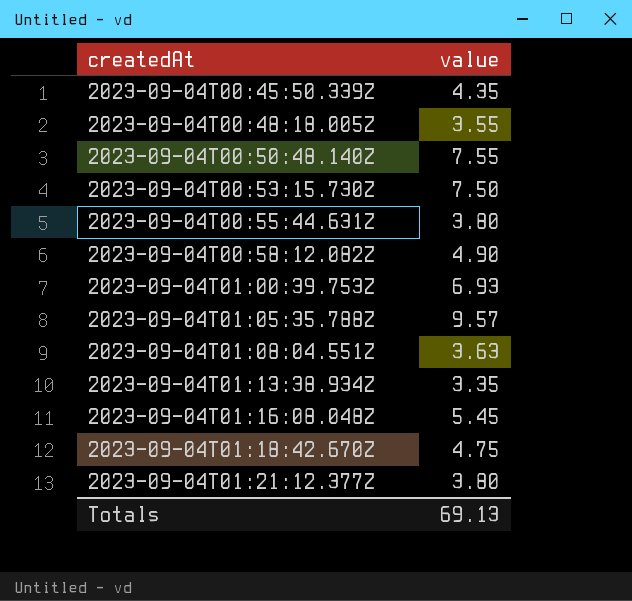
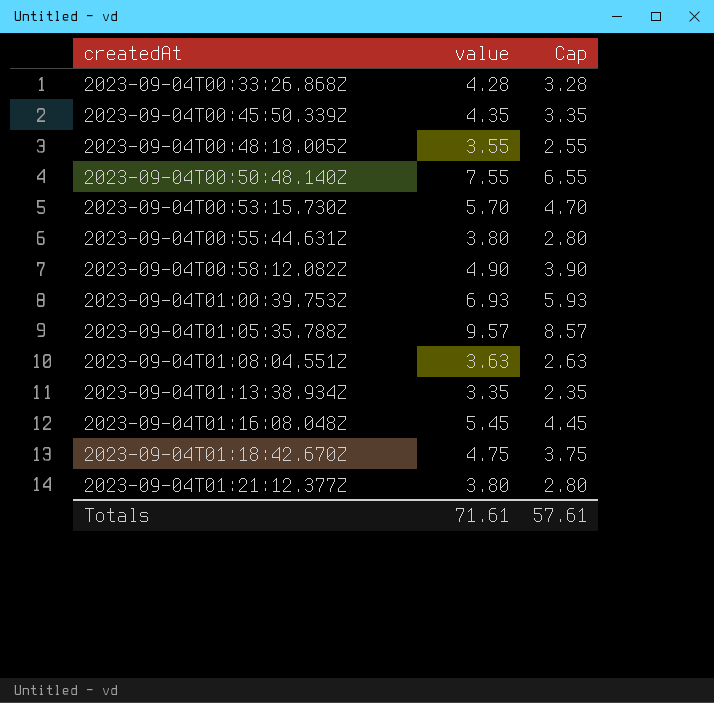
column Cap | formula: none -> [value] - 1
row 2023-09-04T00:33:26.868Z: none -> 4.28 | 3.28
2023-09-04T00:53:15.730Z | value: 7.50 -> 5.70
Totals | value: 69.13 -> 71.61

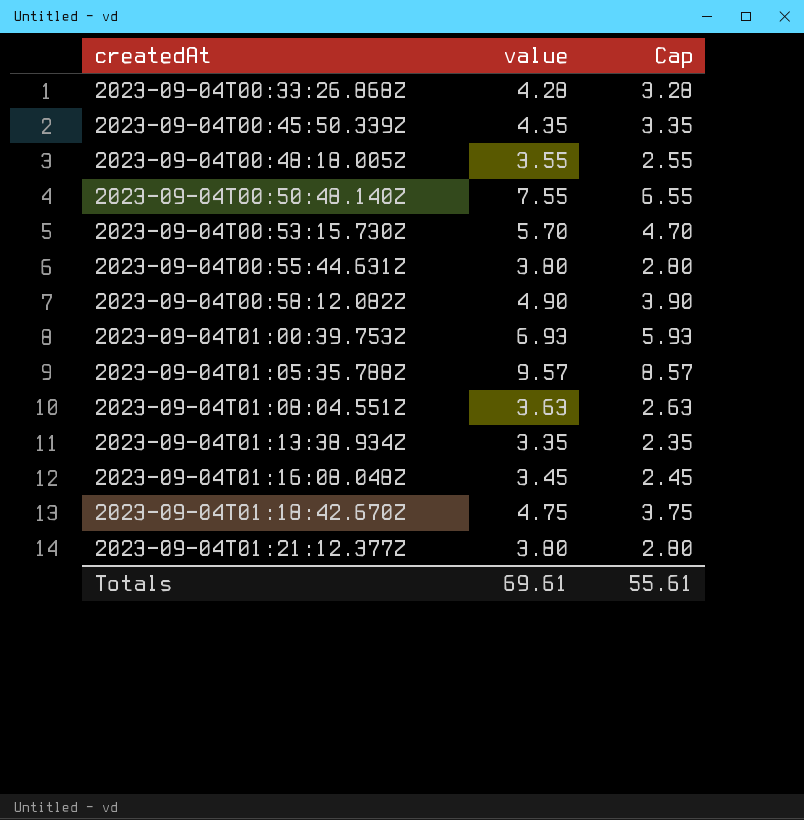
2023-09-04T01:16:08.048Z | value: 5.45 -> 3.45
2023-09-04T01:16:08.048Z | Cap: 4.45 -> 2.45
Totals | value: 71.61 -> 69.61
Totals | Cap: 57.61 -> 55.61

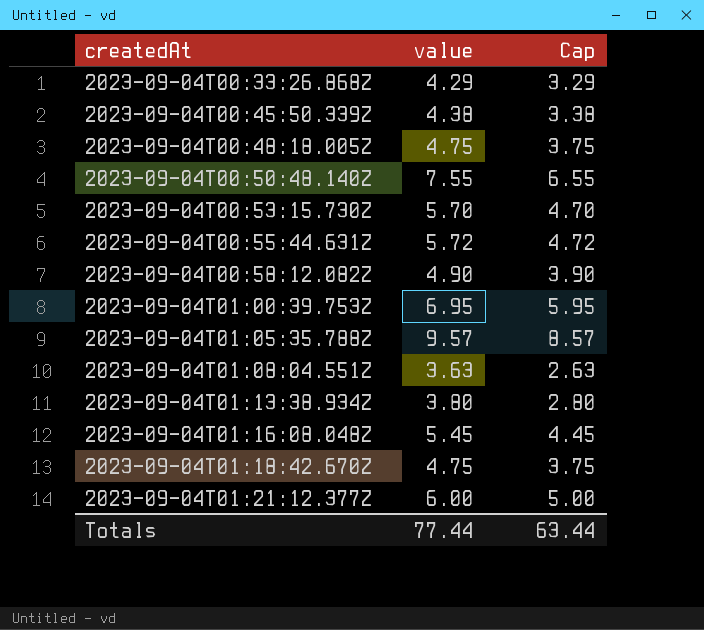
2023-09-04T00:33:26.868Z | value: 4.28 -> 4.29
2023-09-04T00:33:26.868Z | Cap: 3.28 -> 3.29
2023-09-04T00:45:50.339Z | value: 4.35 -> 4.38
2023-09-04T00:45:50.339Z | Cap: 3.35 -> 3.38
2023-09-04T00:48:18.005Z | value: 3.55 -> 4.75
2023-09-04T00:48:18.005Z | Cap: 2.55 -> 3.75
2023-09-04T00:55:44.631Z | value: 3.80 -> 5.72
2023-09-04T00:55:44.631Z | Cap: 2.80 -> 4.72
2023-09-04T01:00:39.753Z | value: 6.93 -> 6.95
2023-09-04T01:00:39.753Z | Cap: 5.93 -> 5.95
2023-09-04T01:13:38.934Z | value: 3.35 -> 3.80
2023-09-04T01:13:38.934Z | Cap: 2.35 -> 2.80
2023-09-04T01:16:08.048Z | value: 3.45 -> 5.45
2023-09-04T01:16:08.048Z | Cap: 2.45 -> 4.45
2023-09-04T01:21:12.377Z | value: 3.80 -> 6.00
2023-09-04T01:21:12.377Z | Cap: 2.80 -> 5.00
Totals | value: 69.61 -> 77.44
Totals | Cap: 55.61 -> 63.44

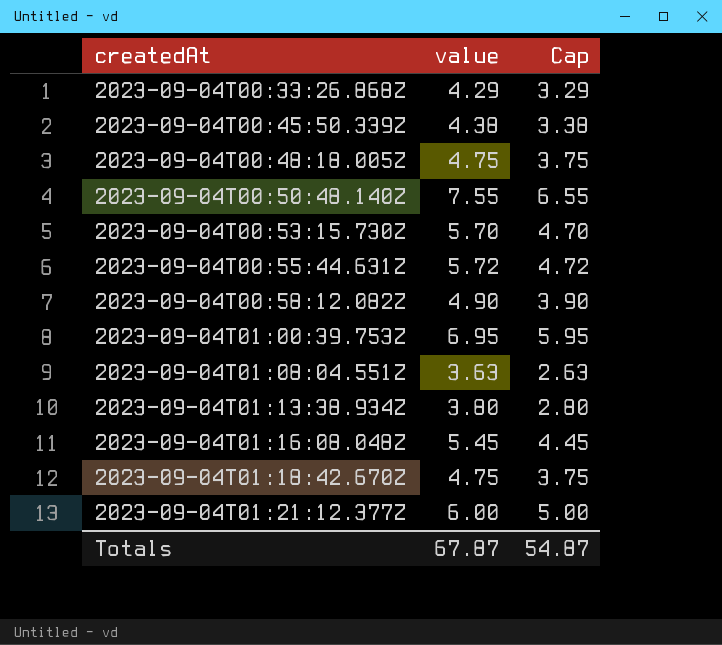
row 2023-09-04T01:05:35.788Z: 9.57 | 8.57 -> none
Totals | value: 77.44 -> 67.87
Totals | Cap: 63.44 -> 54.87

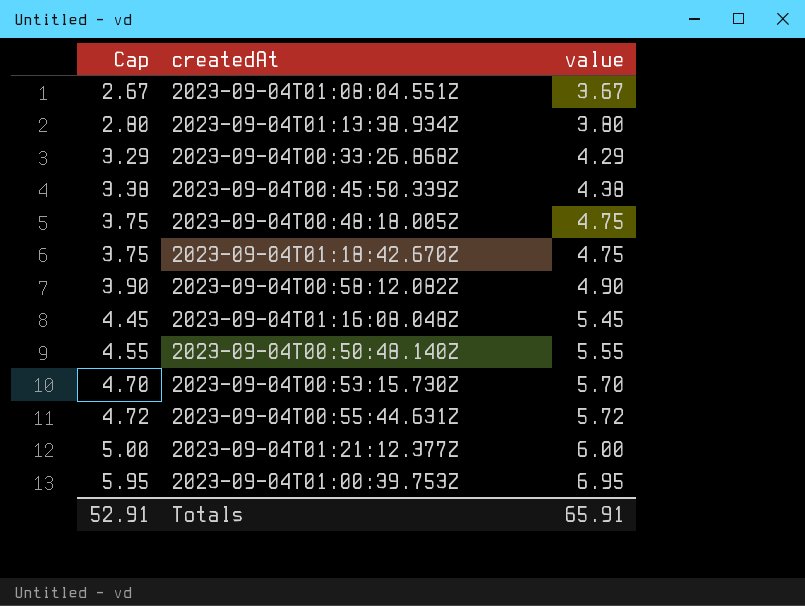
row order: createdAt ascending -> Cap ascending
column Cap | position: 3 -> 1
2023-09-04T01:08:04.551Z | Cap: 2.63 -> 2.67
2023-09-04T01:08:04.551Z | value: 3.63 -> 3.67
2023-09-04T00:50:48.140Z | Cap: 6.55 -> 4.55
2023-09-04T00:50:48.140Z | value: 7.55 -> 5.55
Totals | Cap: 54.87 -> 52.91
Totals | value: 67.87 -> 65.91

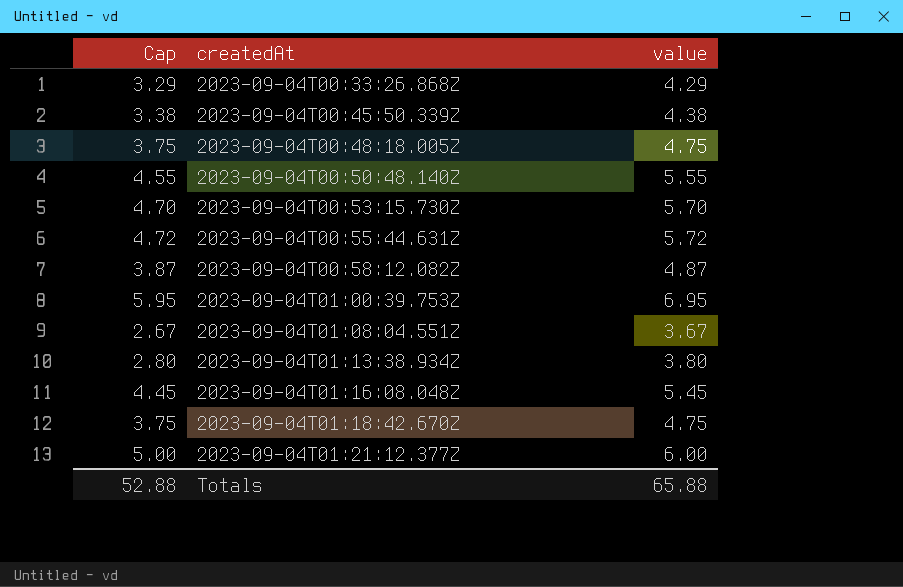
row order: Cap ascending -> createdAt ascending
2023-09-04T00:58:12.082Z | Cap: 3.90 -> 3.87
2023-09-04T00:58:12.082Z | value: 4.90 -> 4.87
Totals | Cap: 52.91 -> 52.88
Totals | value: 65.91 -> 65.88

